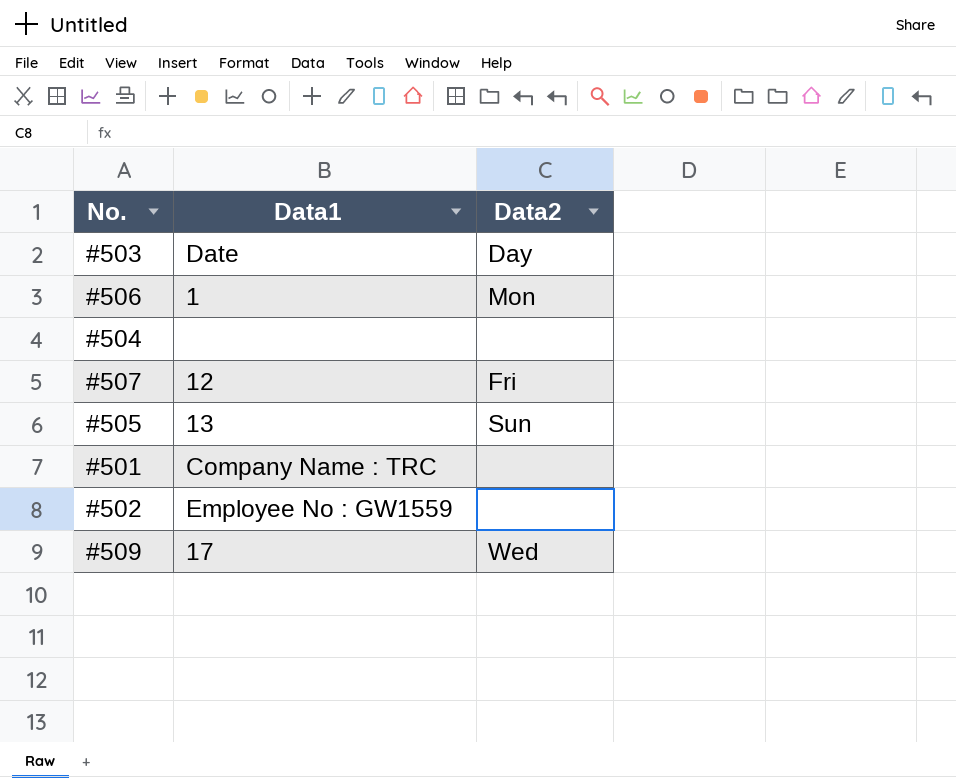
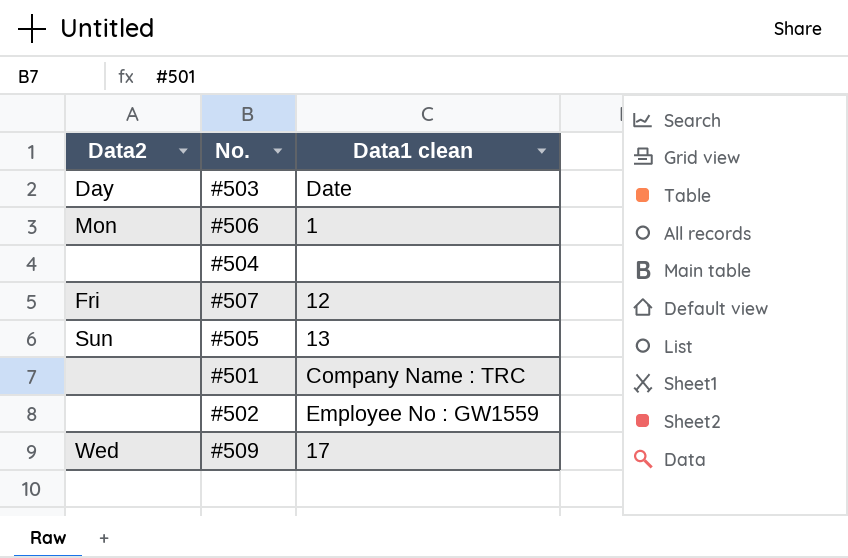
column Data2 | position: 3 -> 1
column name: Data1 -> Data1 clean

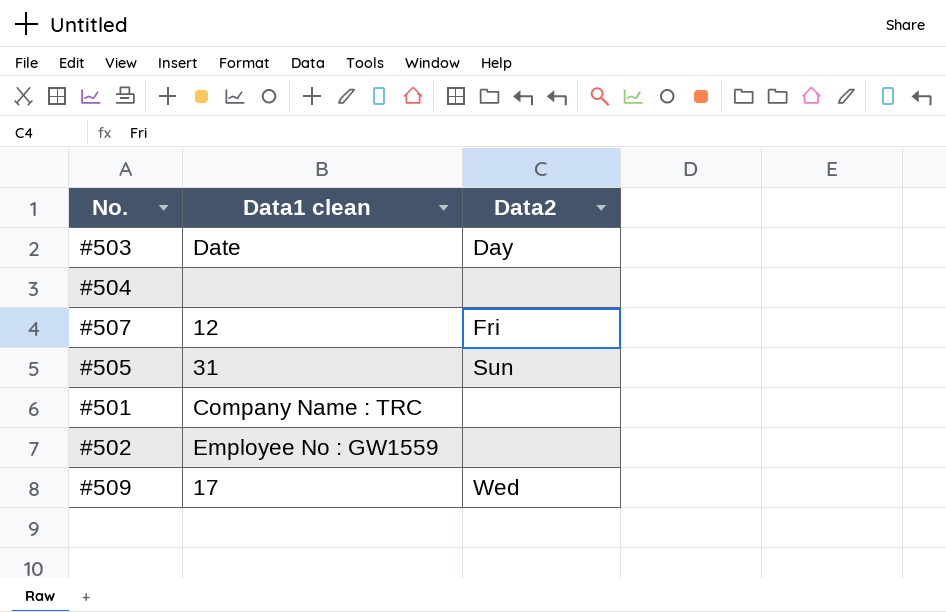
column Data2 | position: 1 -> 3
row #506: Mon | 1 -> none
#505 | Data1 clean: 13 -> 31

